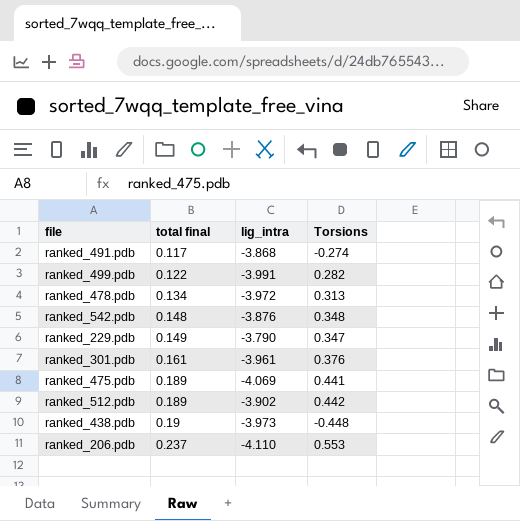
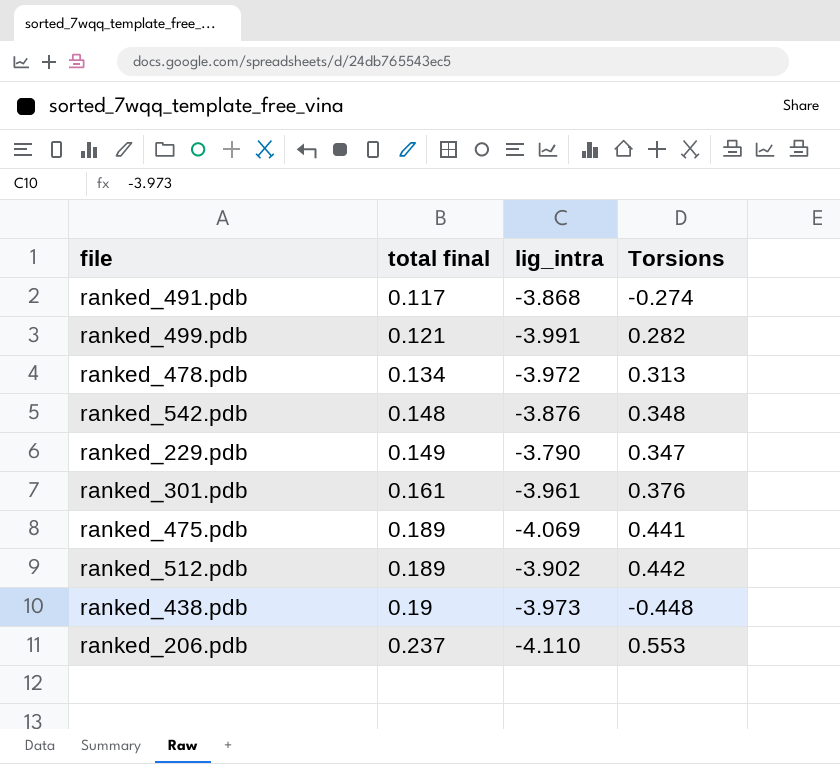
ranked_499.pdb | total final: 0.122 -> 0.121

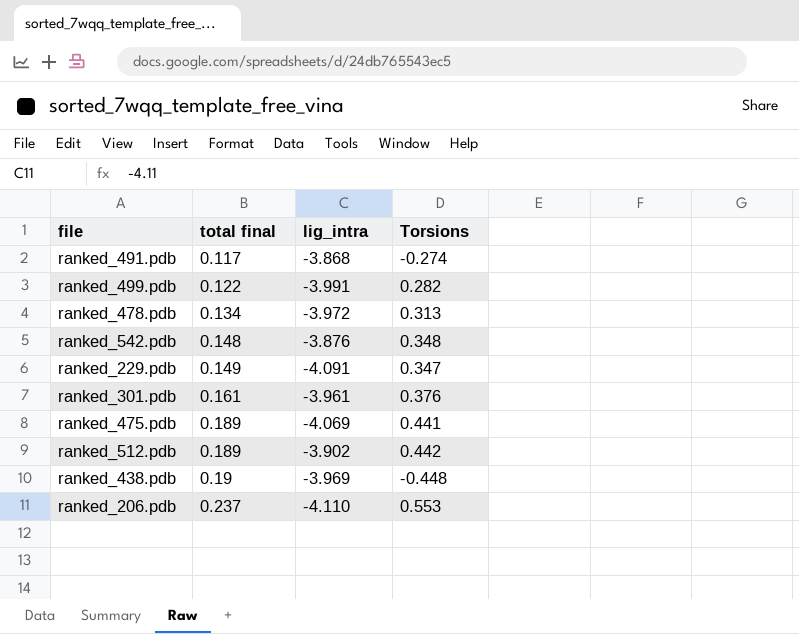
ranked_499.pdb | total final: 0.121 -> 0.122
ranked_229.pdb | lig_intra: -3.790 -> -4.091
ranked_438.pdb | lig_intra: -3.973 -> -3.969

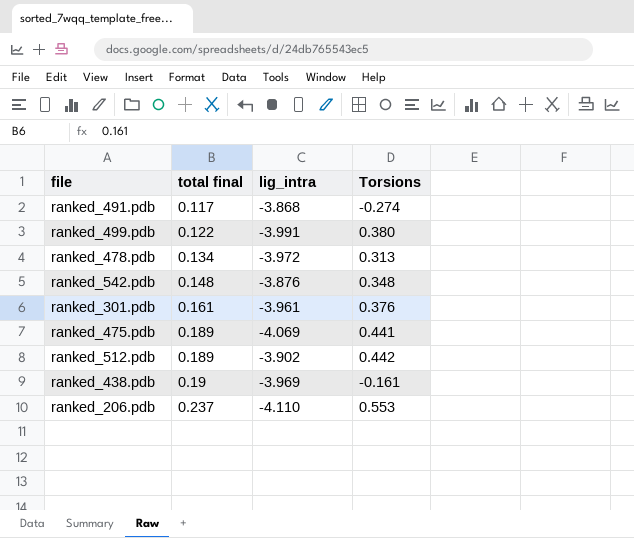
row ranked_229.pdb: 0.149 | -4.091 | 0.347 -> none
ranked_499.pdb | Torsions: 0.282 -> 0.380
ranked_438.pdb | Torsions: -0.448 -> -0.161

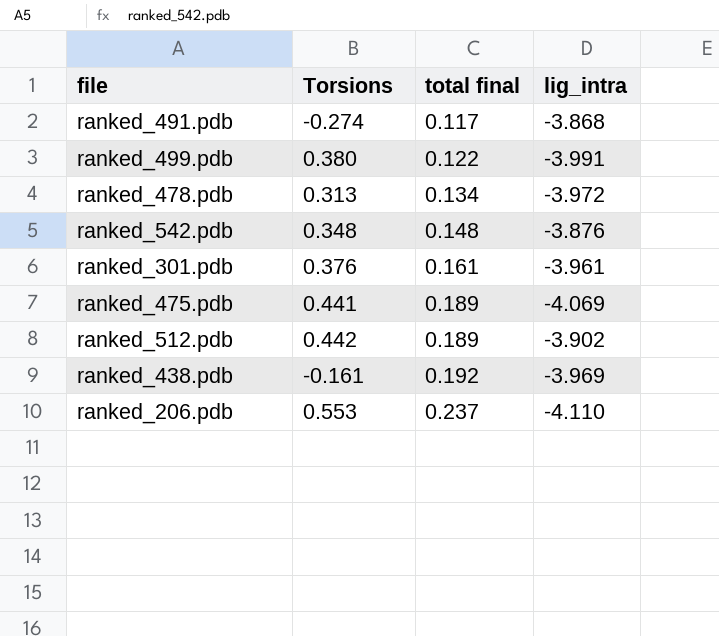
column Torsions | position: 4 -> 2
ranked_438.pdb | total final: 0.19 -> 0.192

